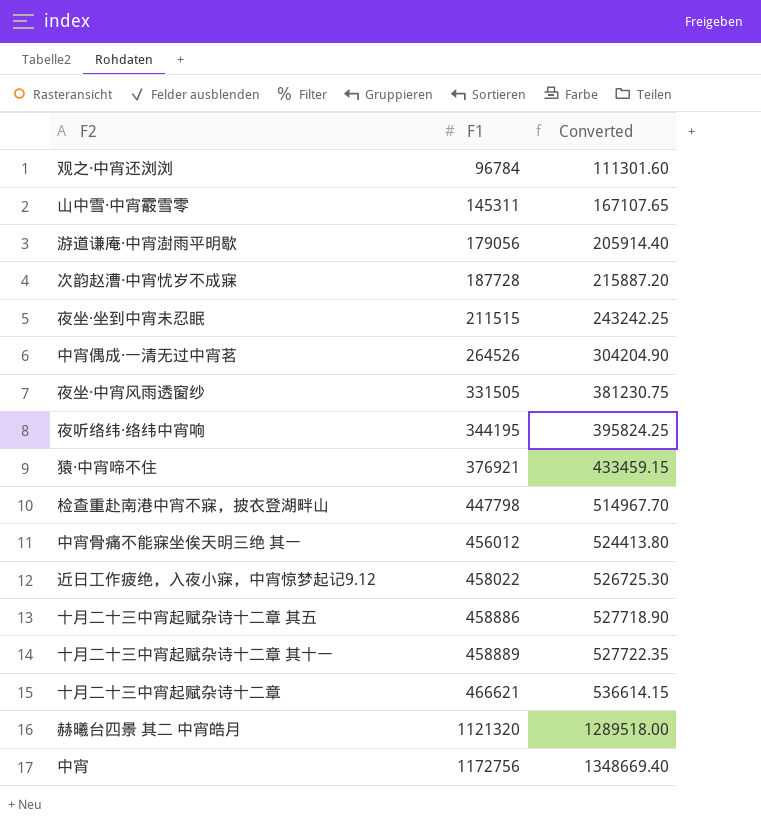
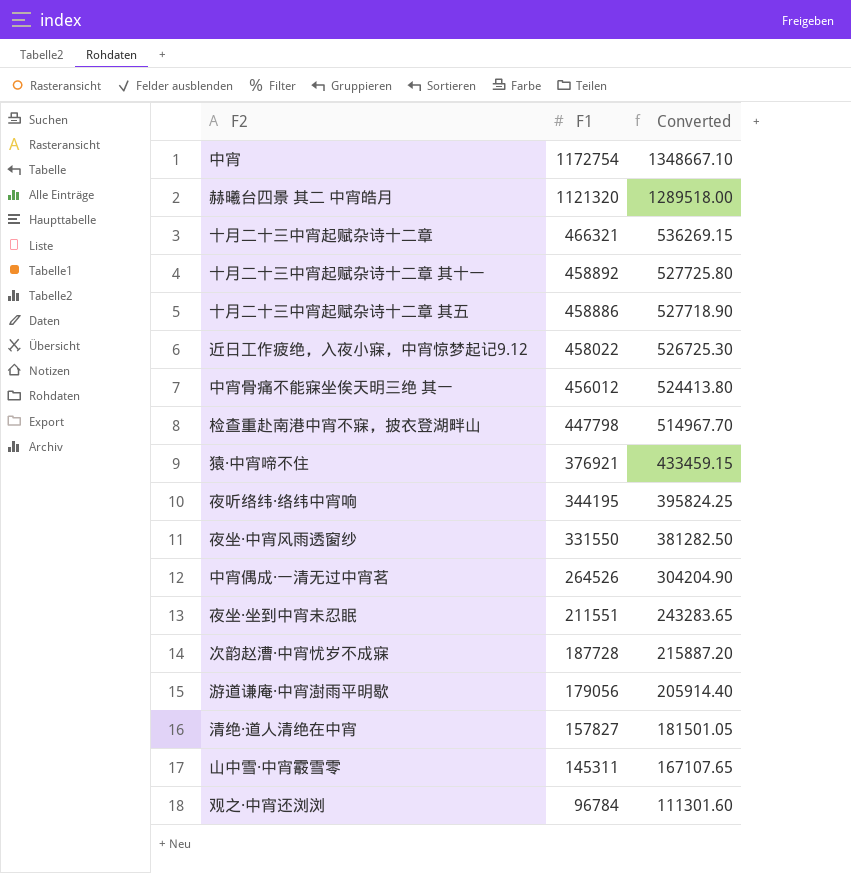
row order: F1 ascending -> F1 descending
中宵 | F1: 1172756 -> 1172754
中宵 | Converted: 1348669.40 -> 1348667.10
十月二十三中宵起赋杂诗十二章 | F1: 466621 -> 466321
十月二十三中宵起赋杂诗十二章 | Converted: 536614.15 -> 536269.15
十月二十三中宵起赋杂诗十二章 其十一 | F1: 458889 -> 458892
十月二十三中宵起赋杂诗十二章 其十一 | Converted: 527722.35 -> 527725.80
夜坐·中宵风雨透窗纱 | F1: 331505 -> 331550
夜坐·中宵风雨透窗纱 | Converted: 381230.75 -> 381282.50
夜坐·坐到中宵未忍眠 | F1: 211515 -> 211551
夜坐·坐到中宵未忍眠 | Converted: 243242.25 -> 243283.65
row 清绝·道人清绝在中宵: none -> 157827 | 181501.05

